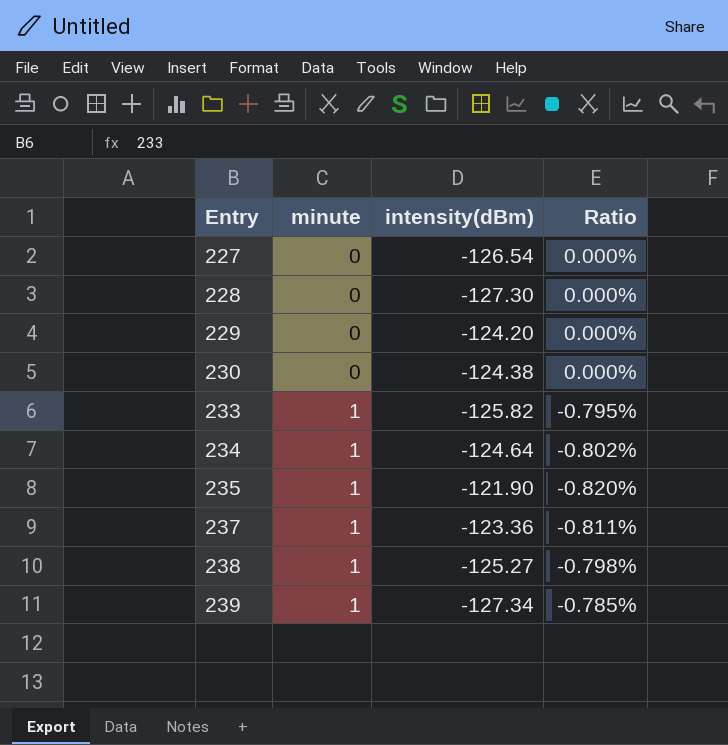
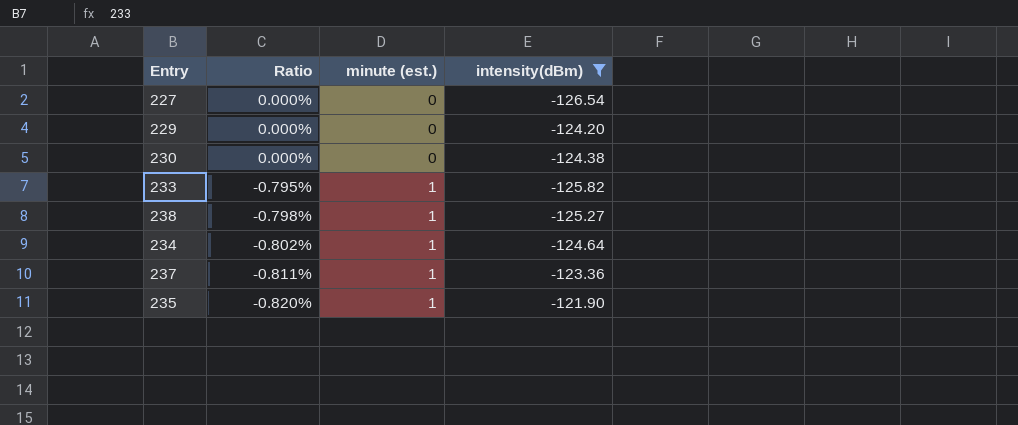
filter: none -> intensity(dBm) >= -126.54
row order: Entry ascending -> Ratio descending
column Ratio | position: 4 -> 2
column name: minute -> minute (est.)

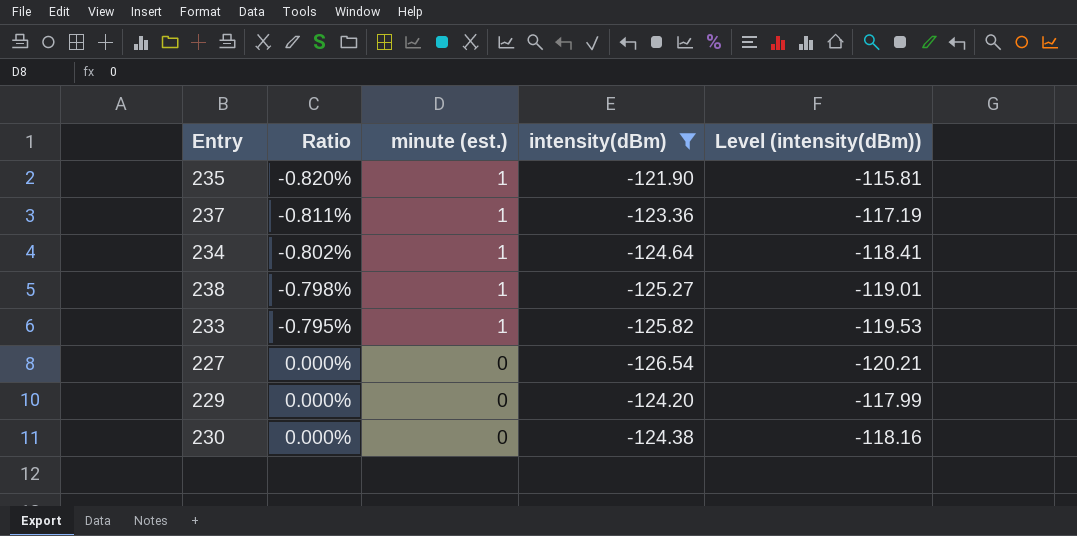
row order: Ratio descending -> Ratio ascending
column Level (intensity(dBm)) | formula: none -> [intensity(dBm)] * 0.95

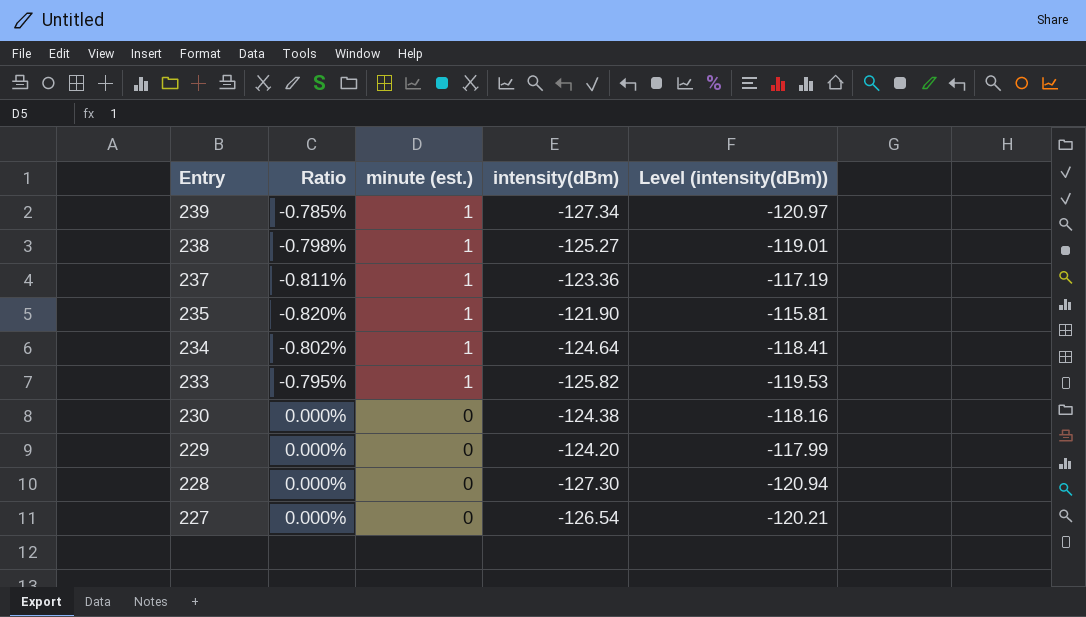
filter: intensity(dBm) >= -126.54 -> none
row order: Ratio ascending -> Entry descending

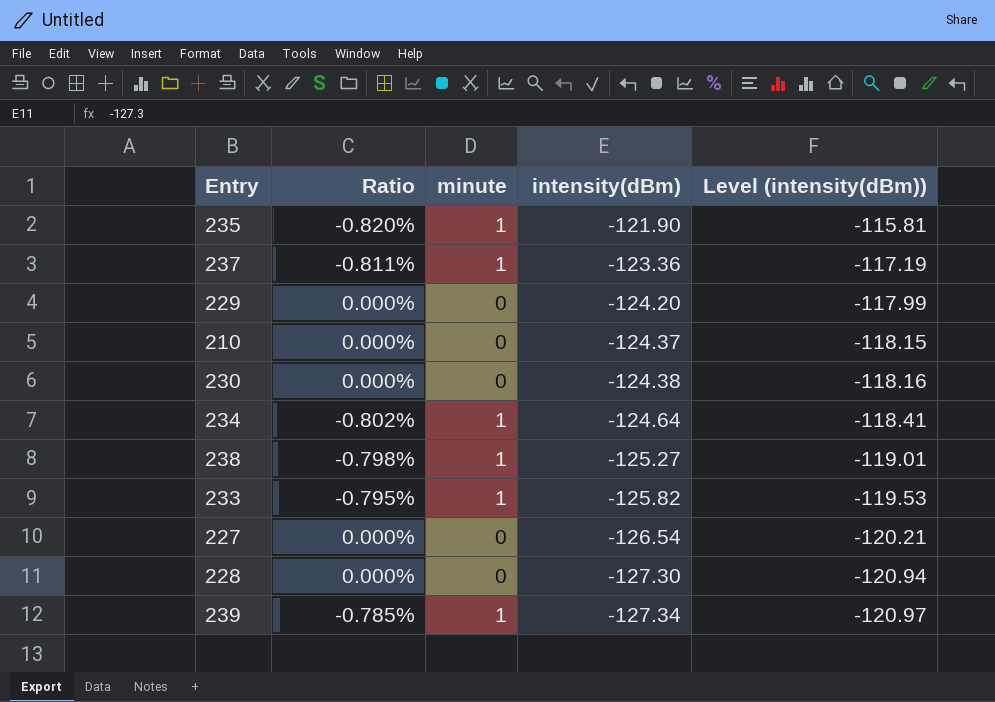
row order: Entry descending -> intensity(dBm) descending
column name: minute (est.) -> minute
row 210: none -> 0.000% | 0 | -124.37 | -118.15

